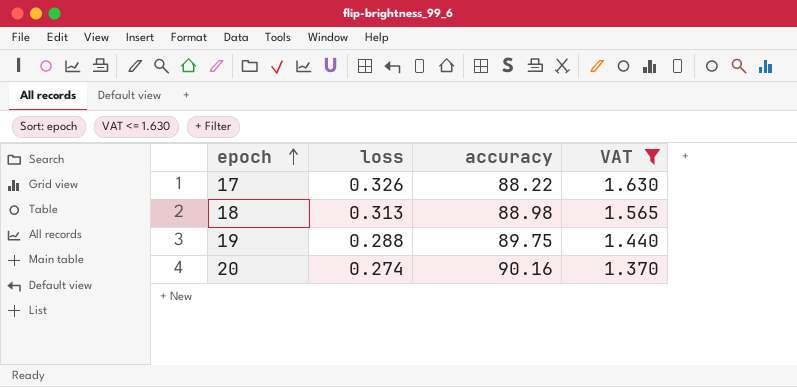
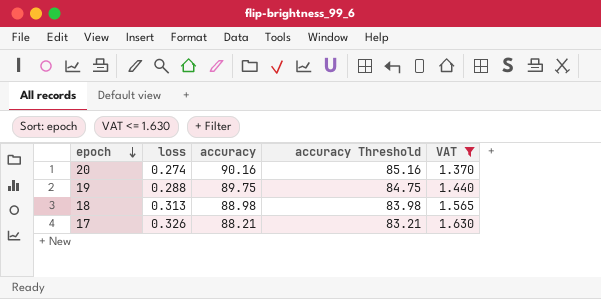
row order: epoch ascending -> epoch descending
column accuracy Threshold | formula: none -> [accuracy] - 5
17 | accuracy: 88.22 -> 88.21

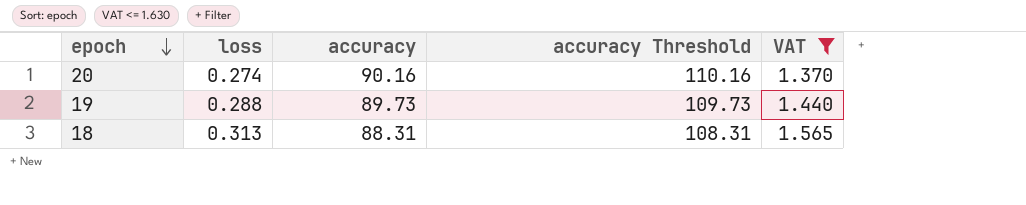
column accuracy Threshold | formula: [accuracy] - 5 -> [accuracy] + 20
row 17: 0.326 | 88.21 | 83.21 | 1.630 -> none
19 | accuracy: 89.75 -> 89.73
18 | accuracy: 88.98 -> 88.31

